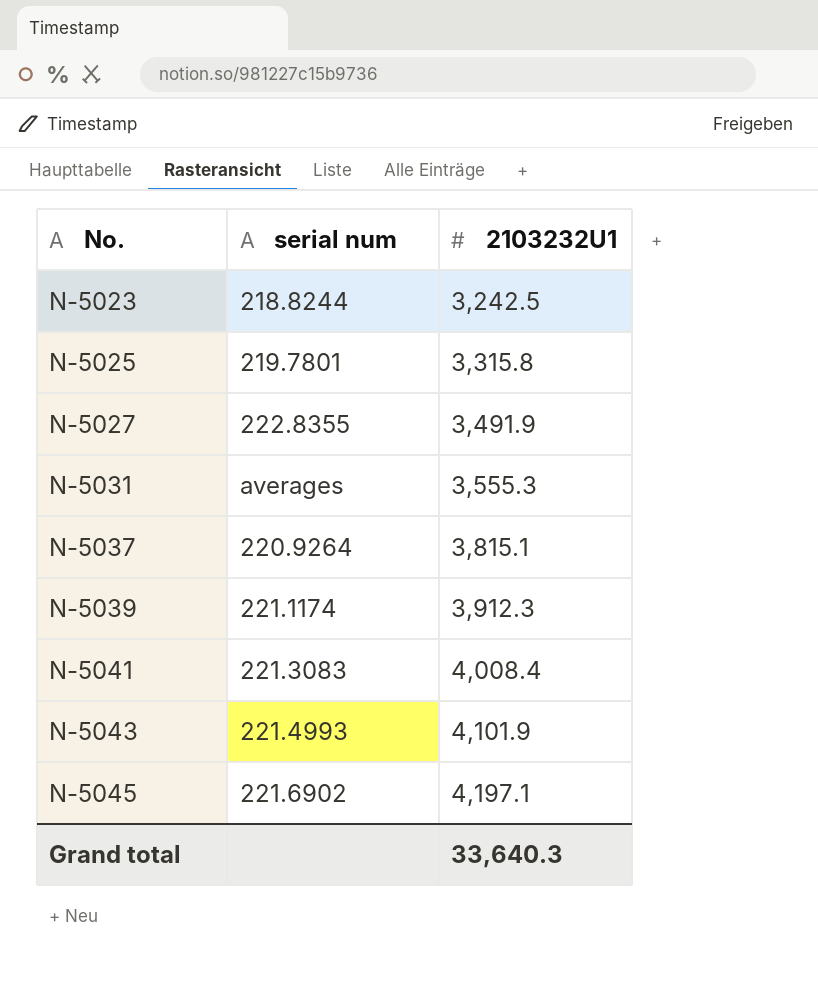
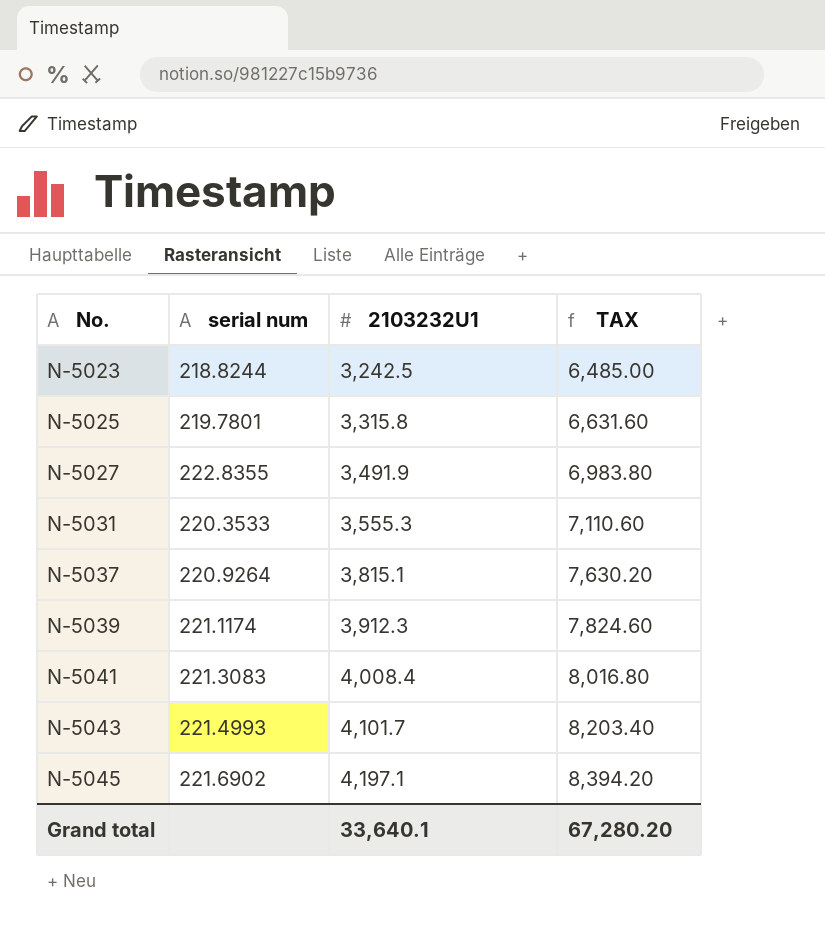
column TAX | formula: none -> [2103232U1] * 2
N-5031 | serial num: averages -> 220.3533
N-5043 | 2103232U1: 4,101.9 -> 4,101.7
Grand total | 2103232U1: 33,640.3 -> 33,640.1

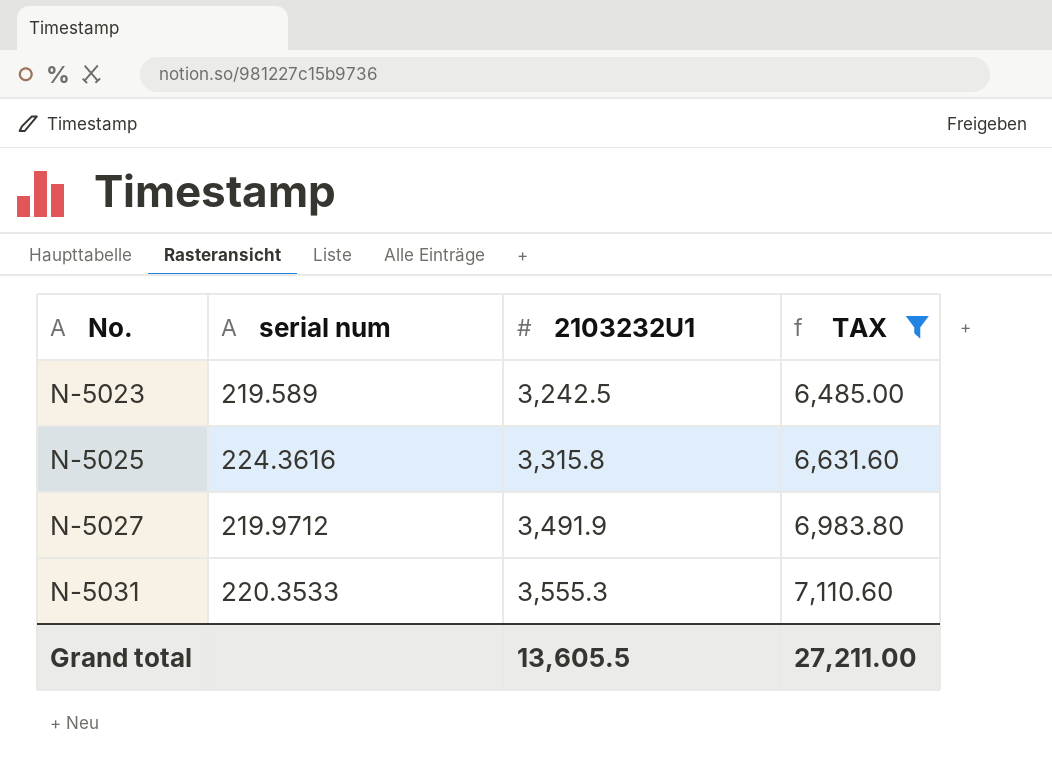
filter: none -> TAX <= 7,110.60
N-5023 | serial num: 218.8244 -> 219.589
N-5025 | serial num: 219.7801 -> 224.3616
N-5027 | serial num: 222.8355 -> 219.9712
Grand total | 2103232U1: 33,640.1 -> 13,605.5
Grand total | TAX: 67,280.20 -> 27,211.00

